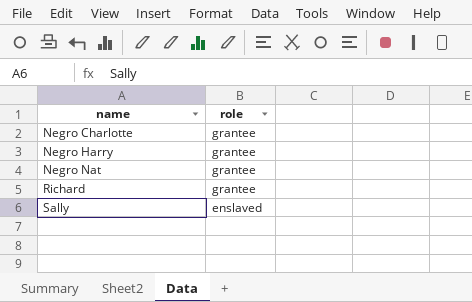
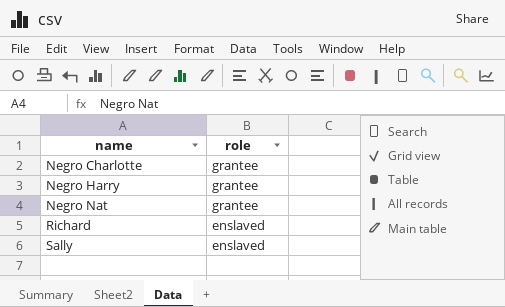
Richard | role: grantee -> enslaved

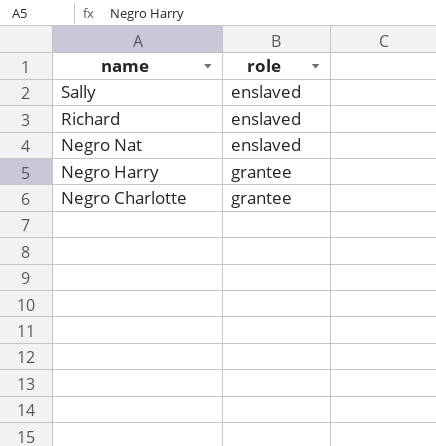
row order: name ascending -> name descending
Negro Nat | role: grantee -> enslaved

